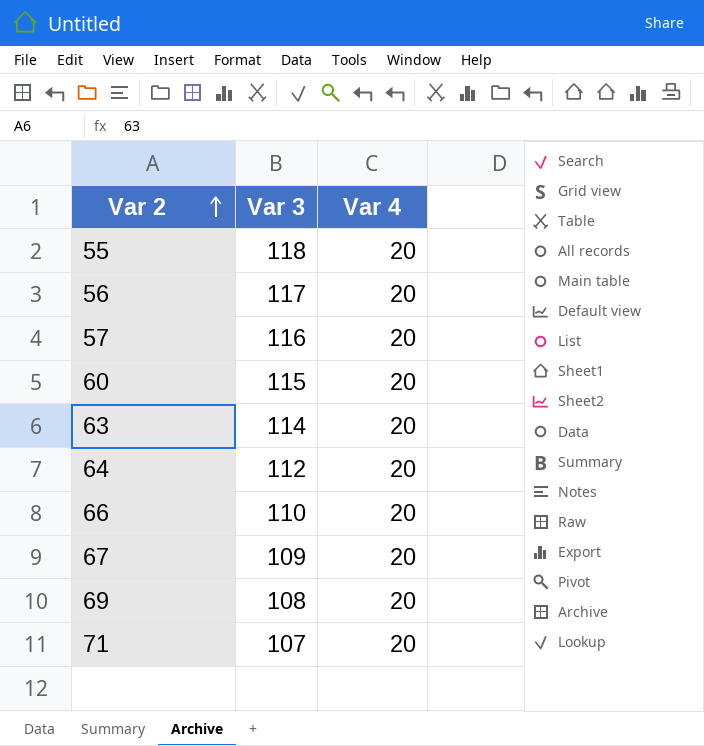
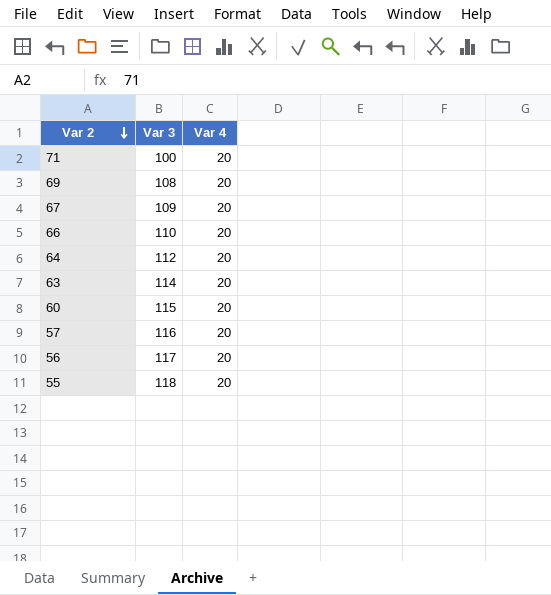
row order: Var 2 ascending -> Var 2 descending
71 | Var 3: 107 -> 100

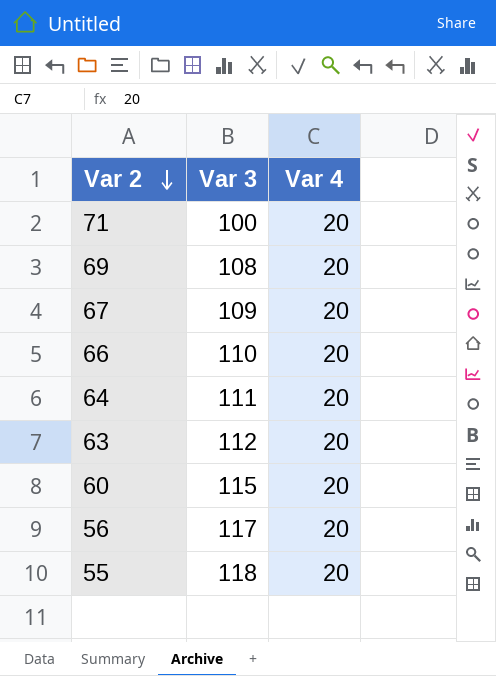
row 57: 116 | 20 -> none
64 | Var 3: 112 -> 111
63 | Var 3: 114 -> 112

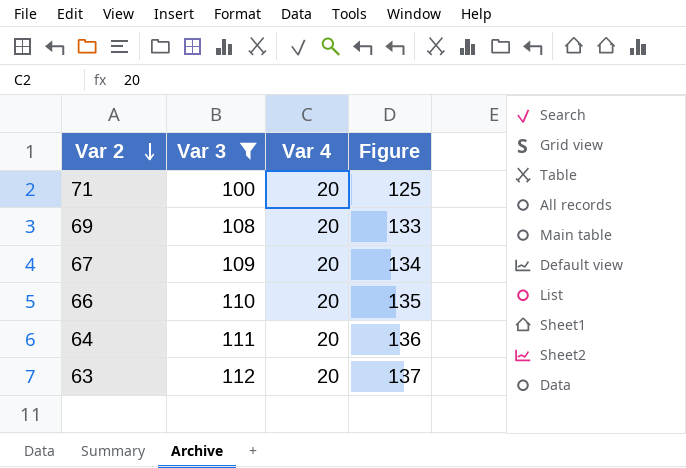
filter: none -> Var 3 <= 112
column Figure | formula: none -> [Var 3] + 25

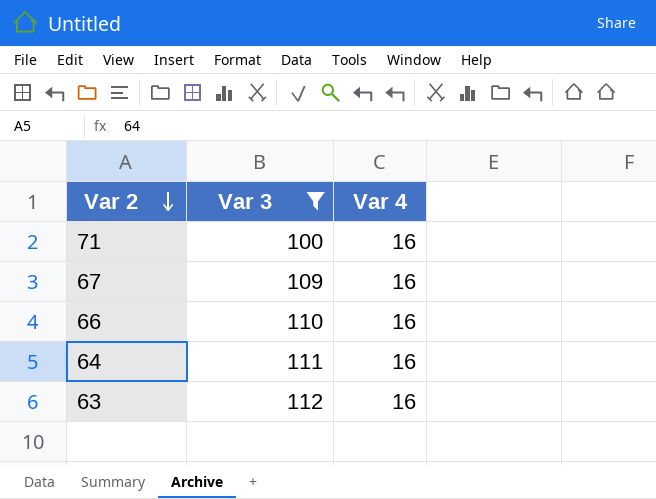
column Figure | formula: [Var 3] + 25 -> none
row 69: 108 | 20 | 133 -> none
71 | Var 4: 20 -> 16
67 | Var 4: 20 -> 16
66 | Var 4: 20 -> 16
64 | Var 4: 20 -> 16
63 | Var 4: 20 -> 16

